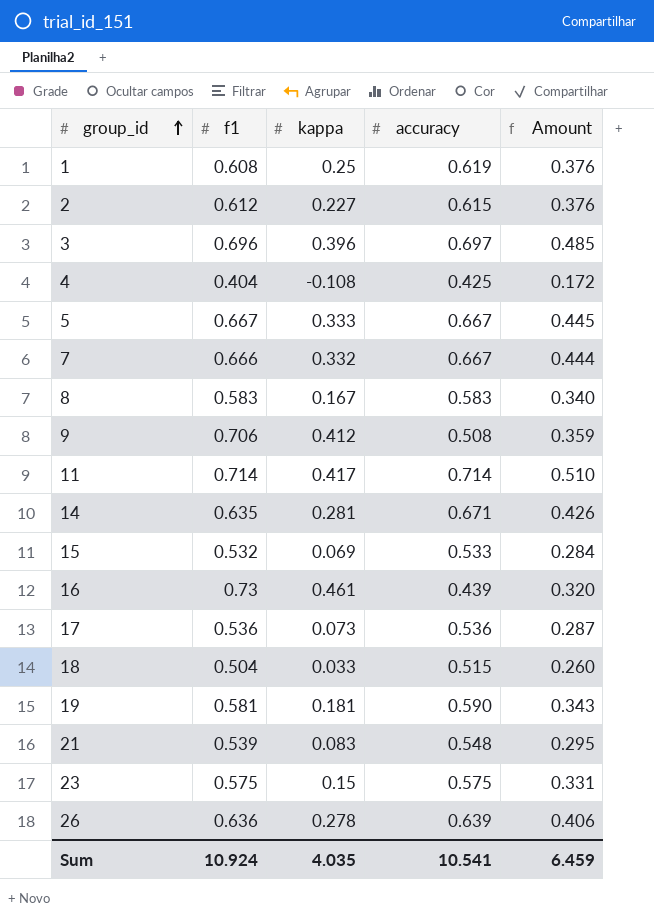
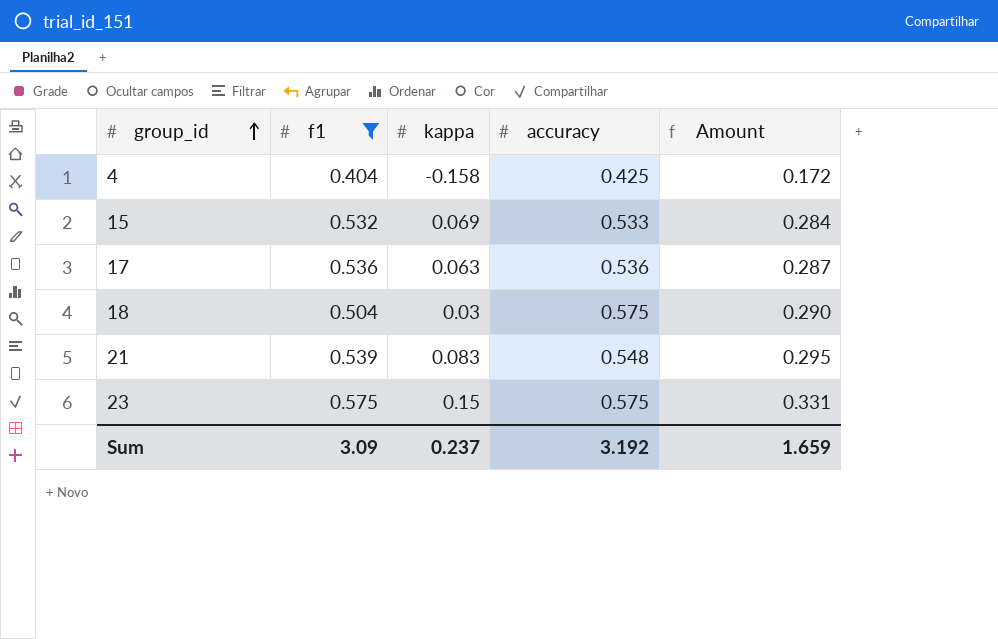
filter: none -> f1 <= 0.575
4 | kappa: -0.108 -> -0.158
17 | kappa: 0.073 -> 0.063
18 | kappa: 0.033 -> 0.03
18 | accuracy: 0.515 -> 0.575
18 | Amount: 0.260 -> 0.290
Sum | f1: 10.924 -> 3.09
Sum | kappa: 4.035 -> 0.237
Sum | accuracy: 10.541 -> 3.192
Sum | Amount: 6.459 -> 1.659

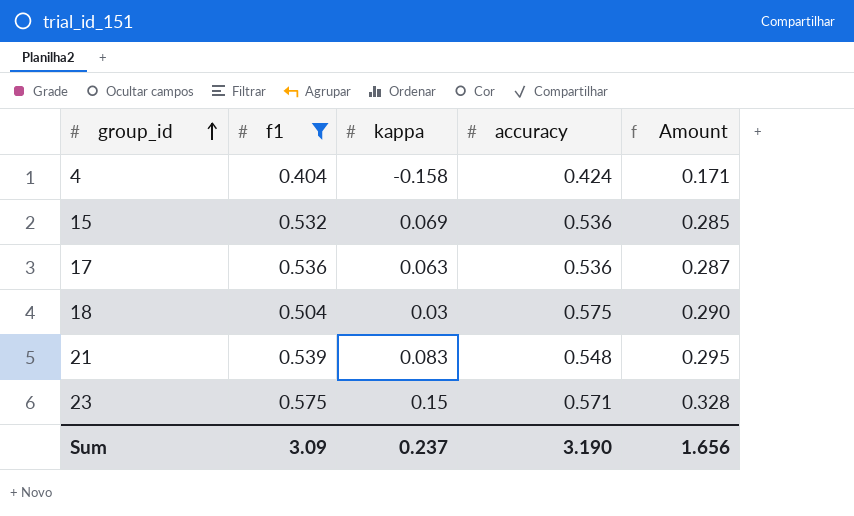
4 | accuracy: 0.425 -> 0.424
4 | Amount: 0.172 -> 0.171
15 | accuracy: 0.533 -> 0.536
15 | Amount: 0.284 -> 0.285
23 | accuracy: 0.575 -> 0.571
23 | Amount: 0.331 -> 0.328
Sum | accuracy: 3.192 -> 3.190
Sum | Amount: 1.659 -> 1.656

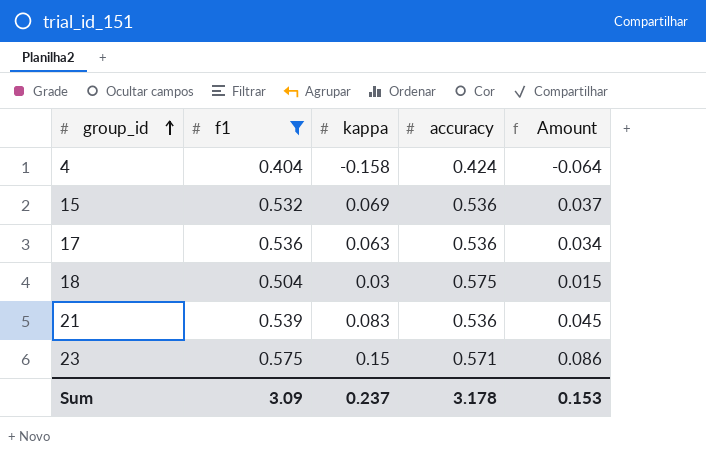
column Amount | formula: [f1] * [accuracy] -> [f1] * [kappa]
21 | accuracy: 0.548 -> 0.536
Sum | accuracy: 3.190 -> 3.178
Sum | Amount: 1.656 -> 0.153

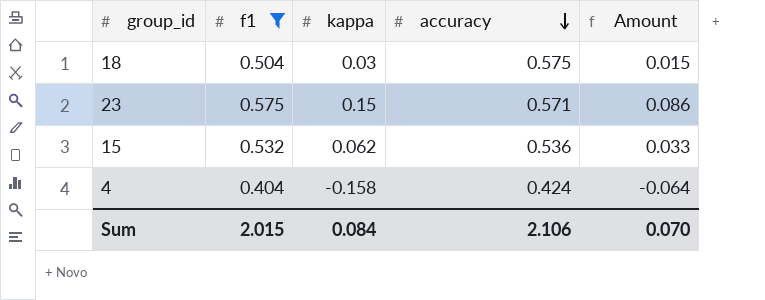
row order: group_id ascending -> accuracy descending
row 17: 0.536 | 0.063 | 0.536 | 0.034 -> none
row 21: 0.539 | 0.083 | 0.536 | 0.045 -> none
15 | kappa: 0.069 -> 0.062
15 | Amount: 0.037 -> 0.033
Sum | f1: 3.09 -> 2.015
Sum | kappa: 0.237 -> 0.084
Sum | accuracy: 3.178 -> 2.106
Sum | Amount: 0.153 -> 0.070

